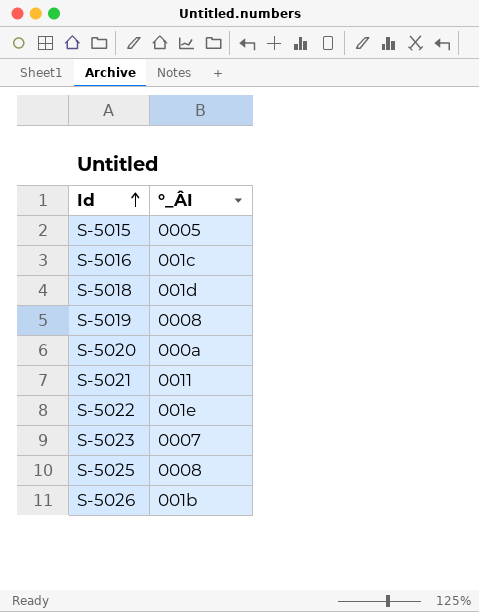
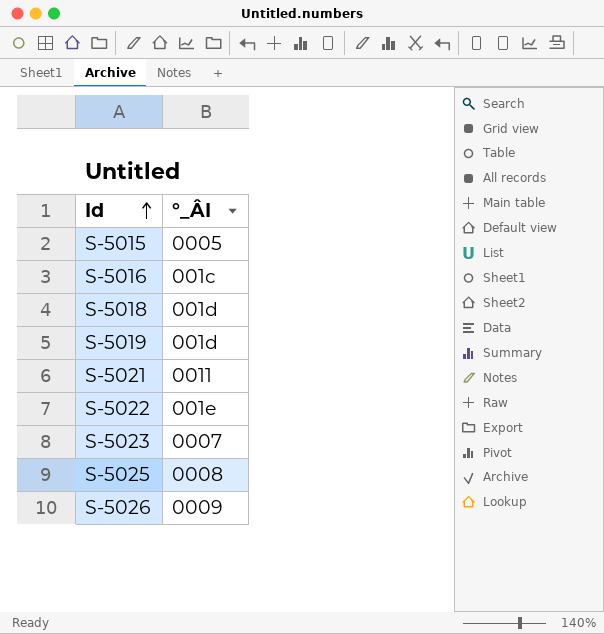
row S-5020: 000a -> none
S-5019 | °_ÂI: 0008 -> 001d
S-5026 | °_ÂI: 001b -> 0009

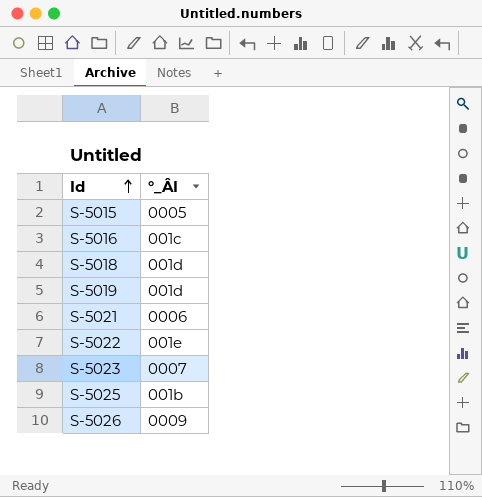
S-5021 | °_ÂI: 0011 -> 0006
S-5025 | °_ÂI: 0008 -> 001b

